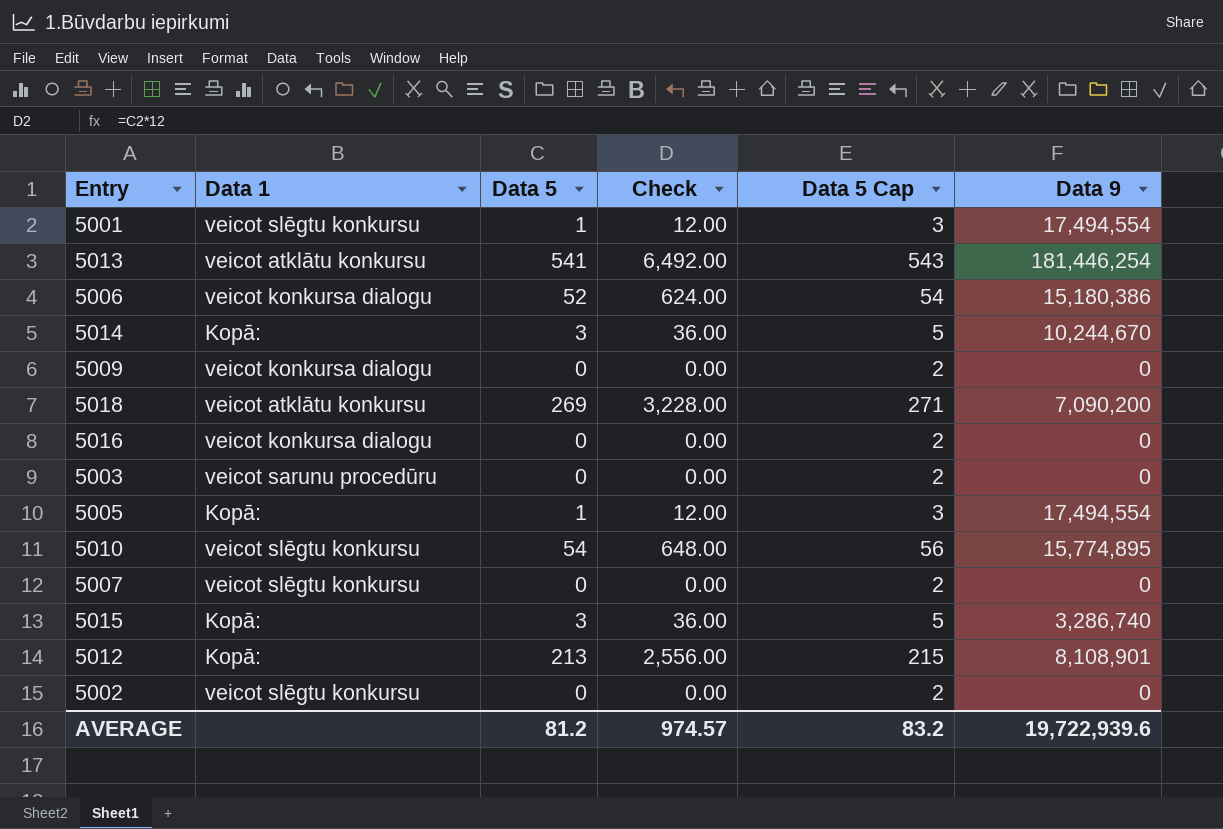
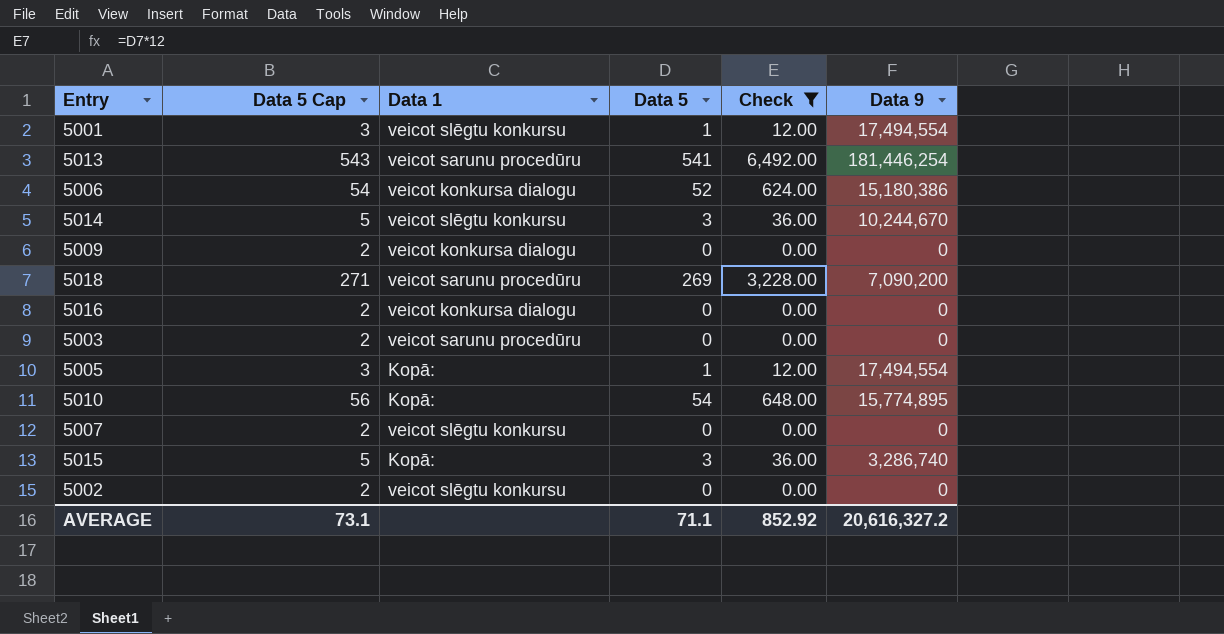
filter: none -> Check != 2,556.00
column Data 5 Cap | position: 5 -> 2
5013 | Data 1: veicot atklātu konkursu -> veicot sarunu procedūru
5014 | Data 1: Kopā: -> veicot slēgtu konkursu
5018 | Data 1: veicot atklātu konkursu -> veicot sarunu procedūru
5010 | Data 1: veicot slēgtu konkursu -> Kopā:
AVERAGE | Data 5 Cap: 83.2 -> 73.1
AVERAGE | Data 5: 81.2 -> 71.1
AVERAGE | Check: 974.57 -> 852.92
AVERAGE | Data 9: 19,722,939.6 -> 20,616,327.2

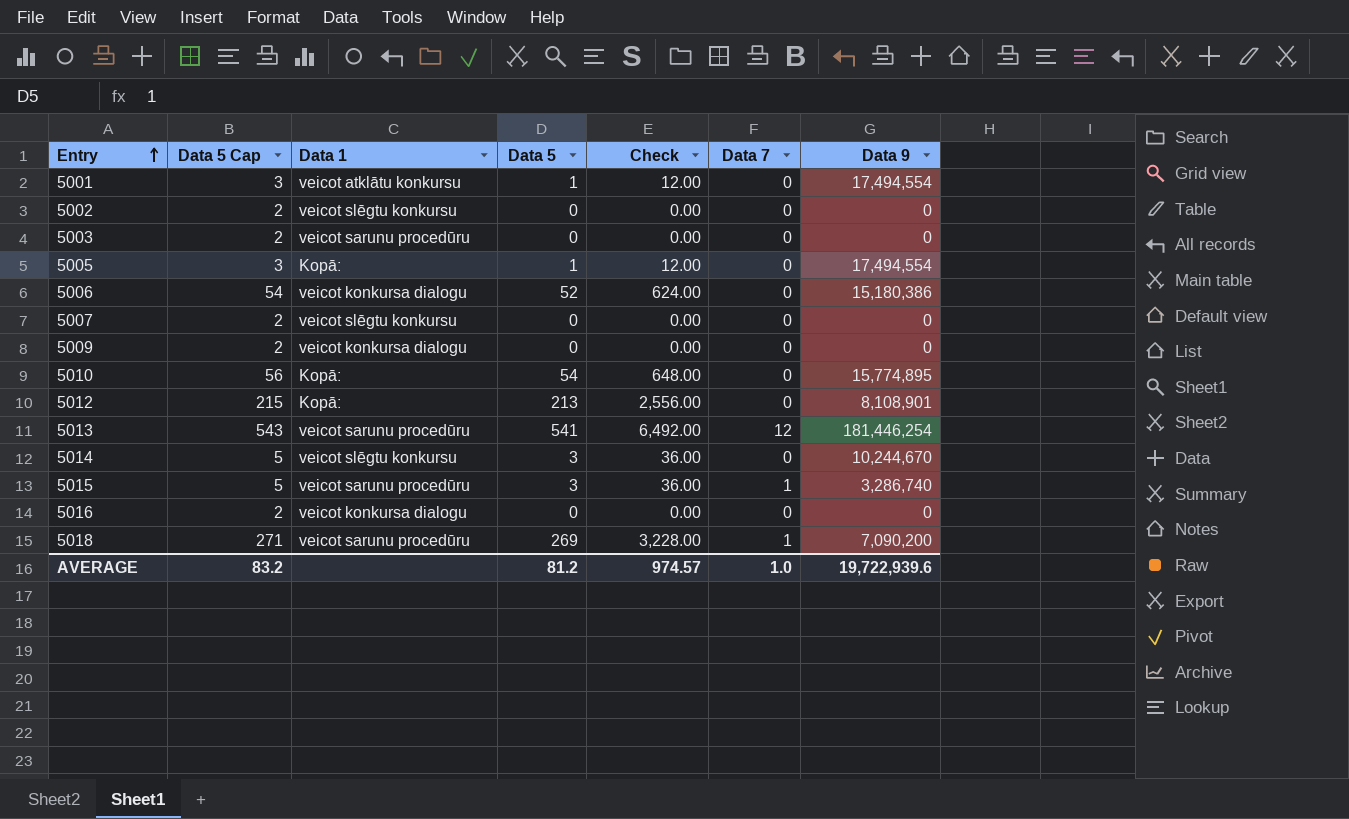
filter: Check != 2,556.00 -> none
row order: none -> Entry ascending
column Data 7 | position: none -> 6
5001 | Data 1: veicot slēgtu konkursu -> veicot atklātu konkursu
5015 | Data 1: Kopā: -> veicot sarunu procedūru
AVERAGE | Data 5 Cap: 73.1 -> 83.2
AVERAGE | Data 5: 71.1 -> 81.2
AVERAGE | Check: 852.92 -> 974.57
AVERAGE | Data 9: 20,616,327.2 -> 19,722,939.6

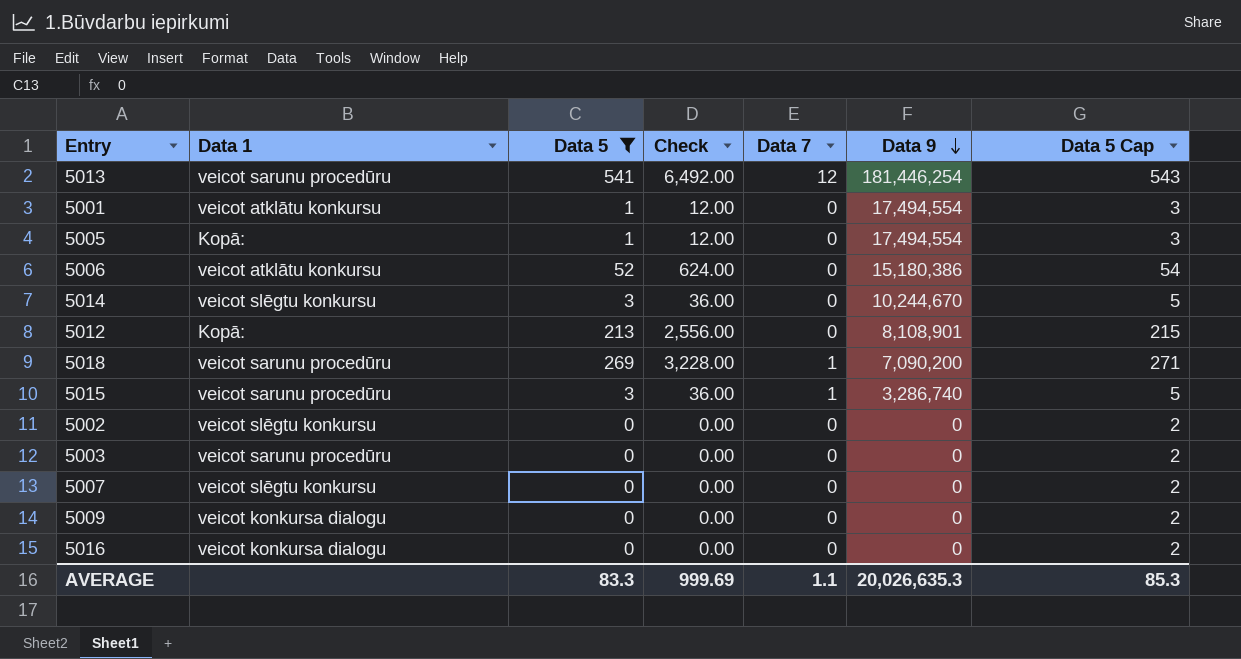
filter: none -> Data 5 != 54
row order: Entry ascending -> Data 9 descending
column Data 5 Cap | position: 2 -> 7
5006 | Data 1: veicot konkursa dialogu -> veicot atklātu konkursu
AVERAGE | Data 5: 81.2 -> 83.3
AVERAGE | Check: 974.57 -> 999.69
AVERAGE | Data 7: 1.0 -> 1.1
AVERAGE | Data 9: 19,722,939.6 -> 20,026,635.3
AVERAGE | Data 5 Cap: 83.2 -> 85.3

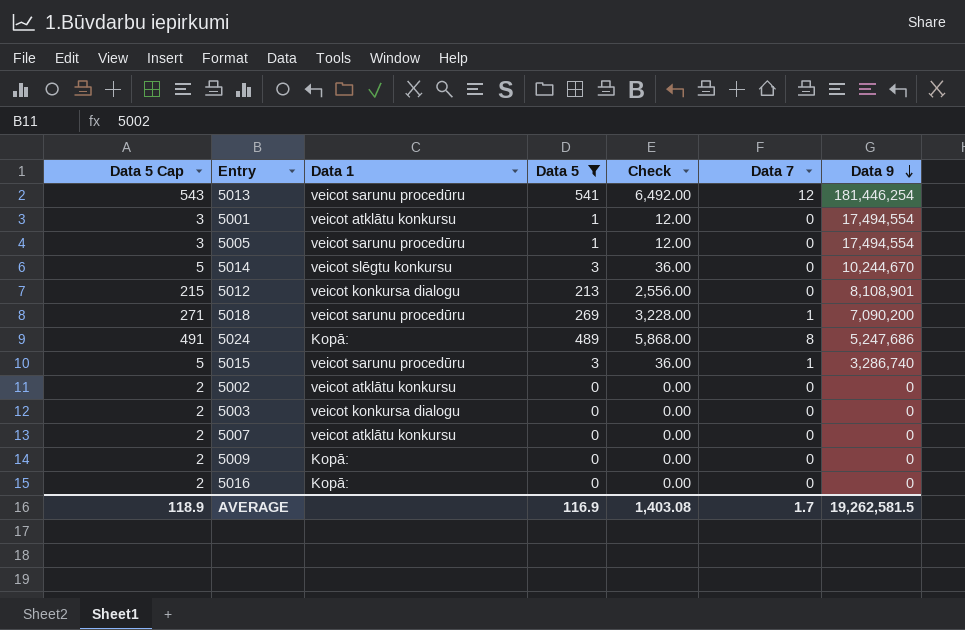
column Data 5 Cap | position: 7 -> 1
row 5006: veicot atklātu konkursu | 52 | 624.00 | 0 | 15,180,386 | 54 -> none
5005 | Data 1: Kopā: -> veicot sarunu procedūru
5012 | Data 1: Kopā: -> veicot konkursa dialogu
row 5024: none -> 491 | Kopā: | 489 | 5,868.00 | 8 | 5,247,686
5002 | Data 1: veicot slēgtu konkursu -> veicot atklātu konkursu
5003 | Data 1: veicot sarunu procedūru -> veicot konkursa dialogu
5007 | Data 1: veicot slēgtu konkursu -> veicot atklātu konkursu
5009 | Data 1: veicot konkursa dialogu -> Kopā:
5016 | Data 1: veicot konkursa dialogu -> Kopā:
AVERAGE | Data 5 Cap: 85.3 -> 118.9
AVERAGE | Data 5: 83.3 -> 116.9
AVERAGE | Check: 999.69 -> 1,403.08
AVERAGE | Data 7: 1.1 -> 1.7
AVERAGE | Data 9: 20,026,635.3 -> 19,262,581.5

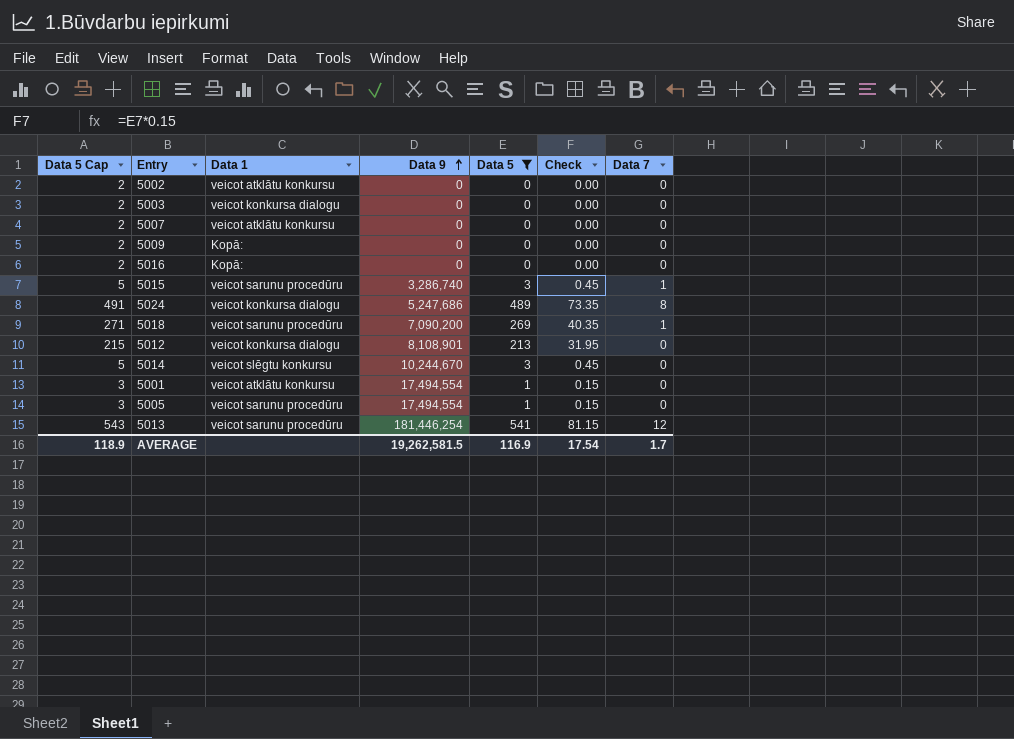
row order: Data 9 descending -> Data 9 ascending
column Data 9 | position: 7 -> 4
column Check | formula: [Data 5] * 12 -> [Data 5] * 0.15
5024 | Data 1: Kopā: -> veicot konkursa dialogu
AVERAGE | Check: 1,403.08 -> 17.54

